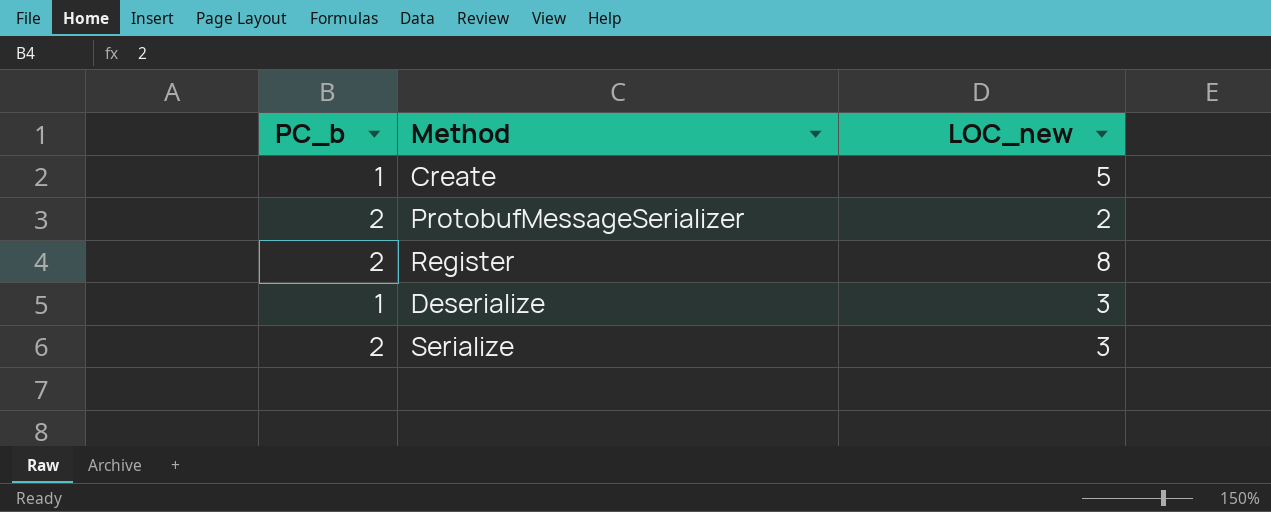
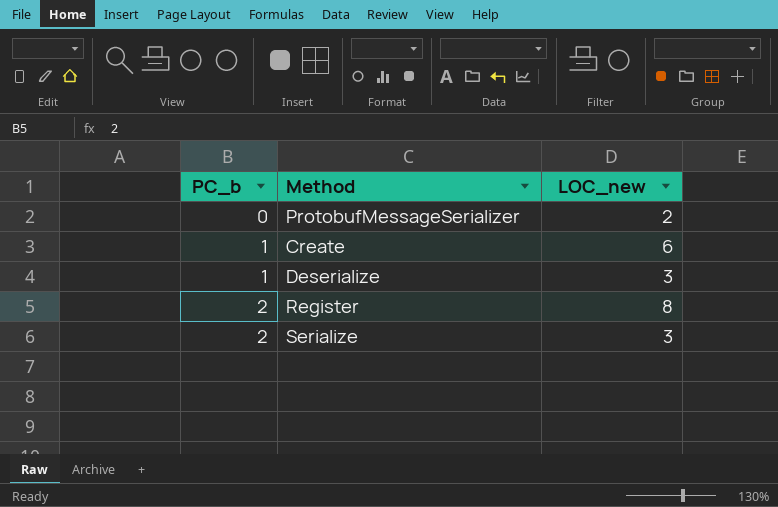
row order: none -> PC_b ascending
ProtobufMessageSerializer | PC_b: 2 -> 0
Create | LOC_new: 5 -> 6

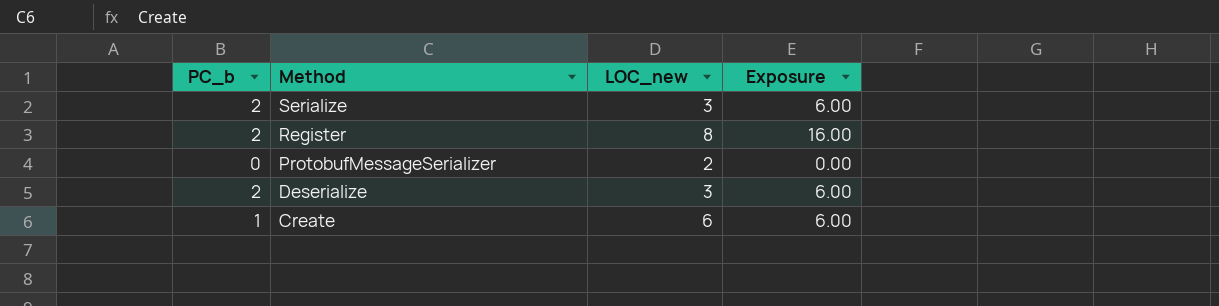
row order: PC_b ascending -> Method descending
column Exposure | formula: none -> [PC_b] * [LOC_new]
Deserialize | PC_b: 1 -> 2

